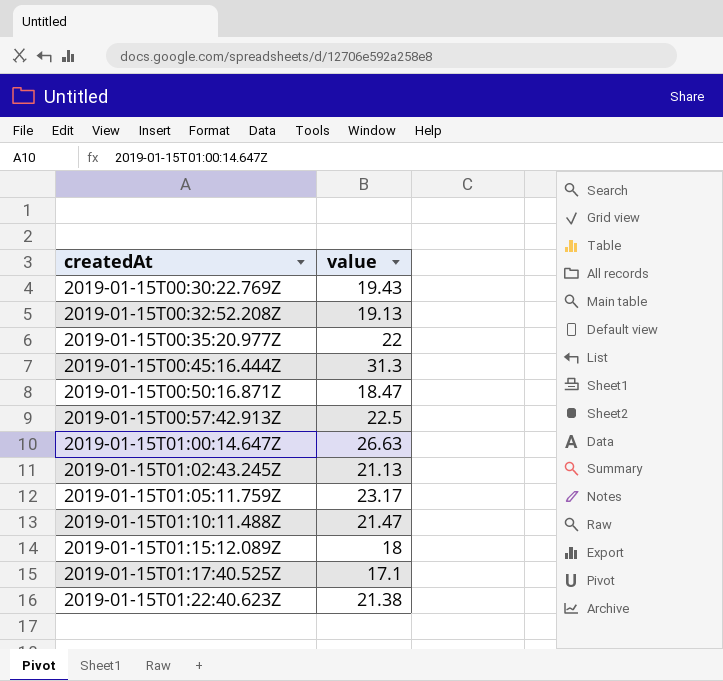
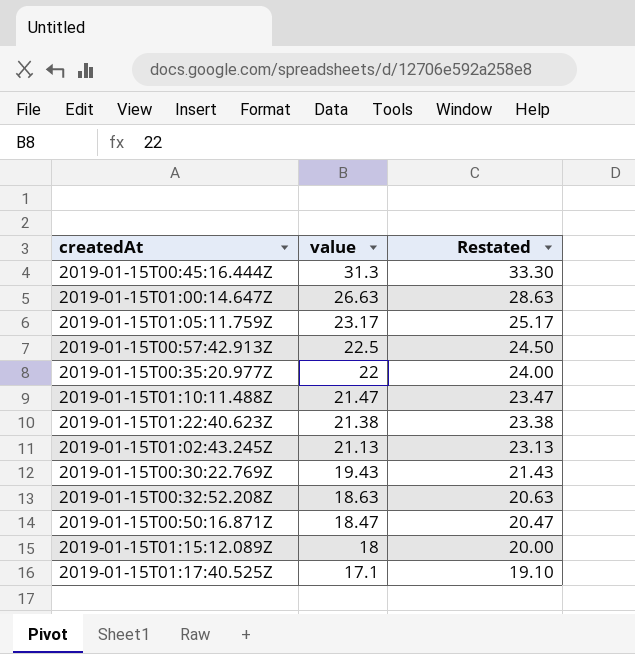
row order: createdAt ascending -> value descending
column Restated | formula: none -> [value] + 2
2019-01-15T00:32:52.208Z | value: 19.13 -> 18.63

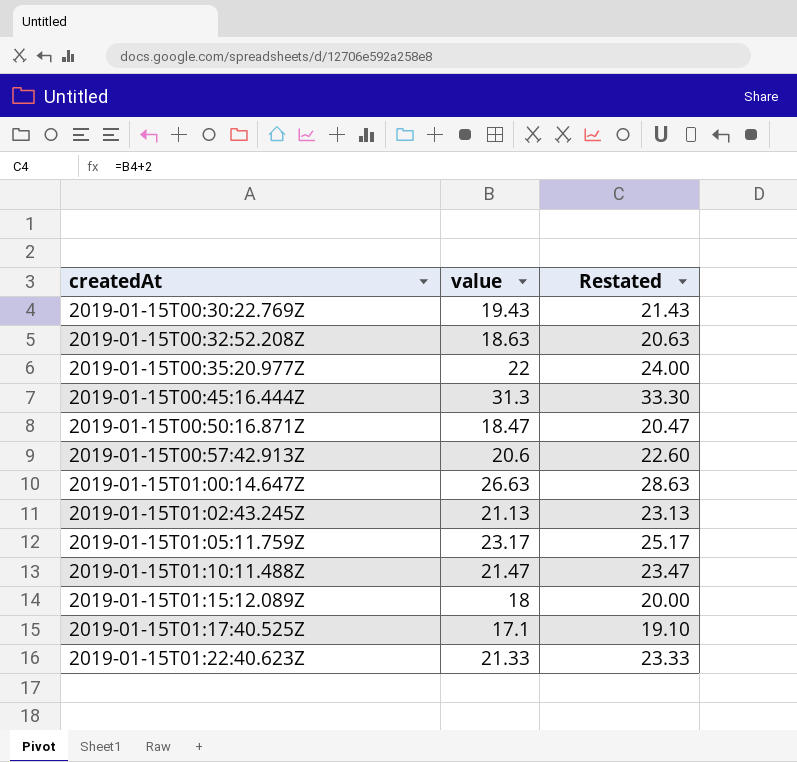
row order: value descending -> createdAt ascending
2019-01-15T00:57:42.913Z | value: 22.5 -> 20.6
2019-01-15T00:57:42.913Z | Restated: 24.50 -> 22.60
2019-01-15T01:22:40.623Z | value: 21.38 -> 21.33
2019-01-15T01:22:40.623Z | Restated: 23.38 -> 23.33

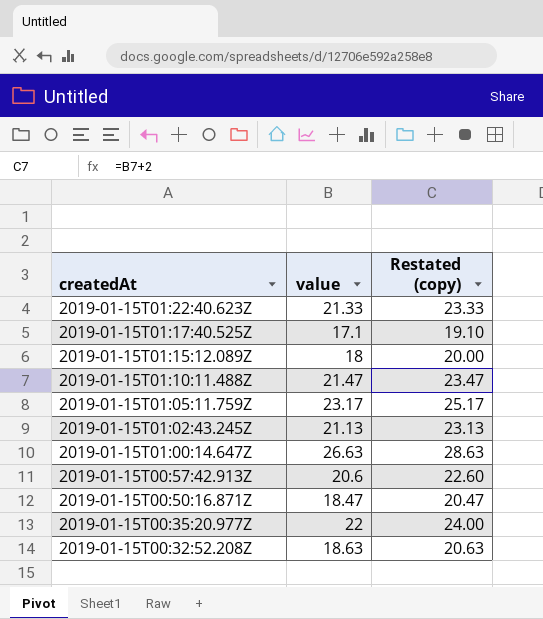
row order: createdAt ascending -> createdAt descending
column name: Restated -> Restated (copy)
row 2019-01-15T00:30:22.769Z: 19.43 | 21.43 -> none
row 2019-01-15T00:45:16.444Z: 31.3 | 33.30 -> none

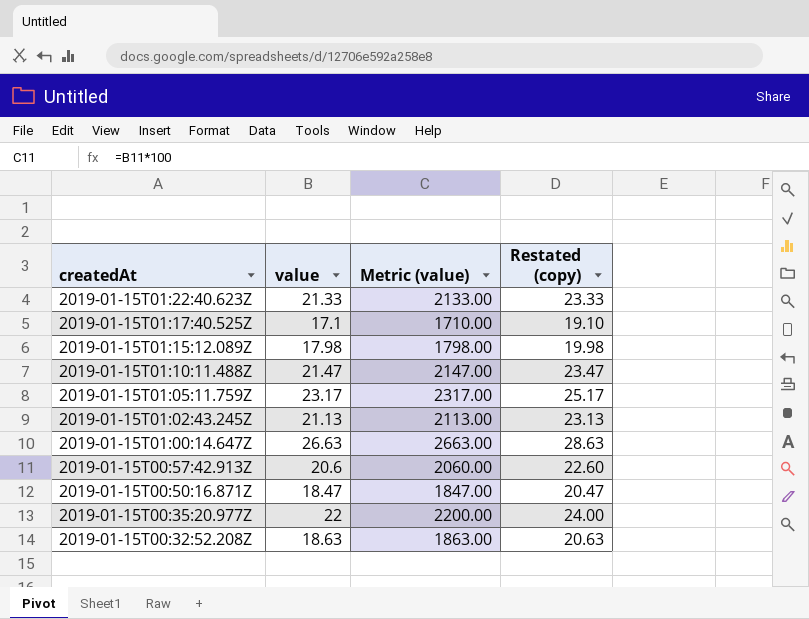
column Metric (value) | formula: none -> [value] * 100
2019-01-15T01:15:12.089Z | value: 18 -> 17.98
2019-01-15T01:15:12.089Z | Restated (copy): 20.00 -> 19.98

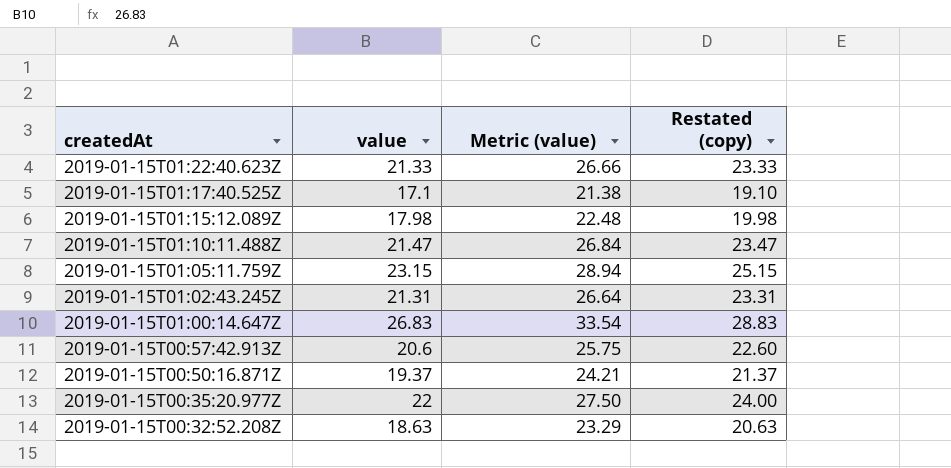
column Metric (value) | formula: [value] * 100 -> [value] * 1.25
2019-01-15T01:05:11.759Z | value: 23.17 -> 23.15
2019-01-15T01:05:11.759Z | Restated (copy): 25.17 -> 25.15
2019-01-15T01:02:43.245Z | value: 21.13 -> 21.31
2019-01-15T01:02:43.245Z | Restated (copy): 23.13 -> 23.31
2019-01-15T01:00:14.647Z | value: 26.63 -> 26.83
2019-01-15T01:00:14.647Z | Restated (copy): 28.63 -> 28.83
2019-01-15T00:50:16.871Z | value: 18.47 -> 19.37
2019-01-15T00:50:16.871Z | Restated (copy): 20.47 -> 21.37

